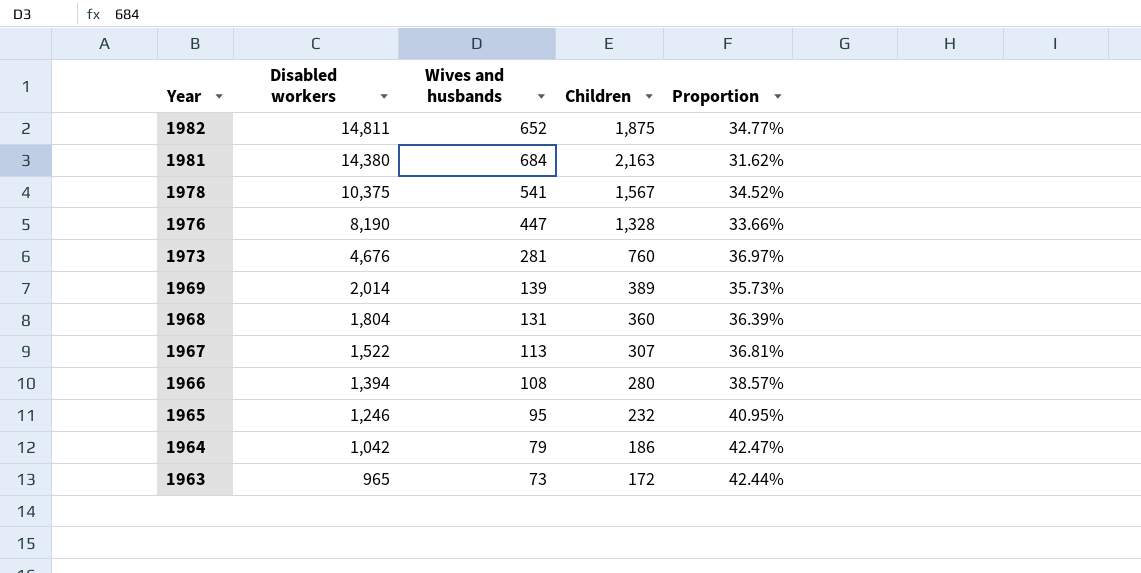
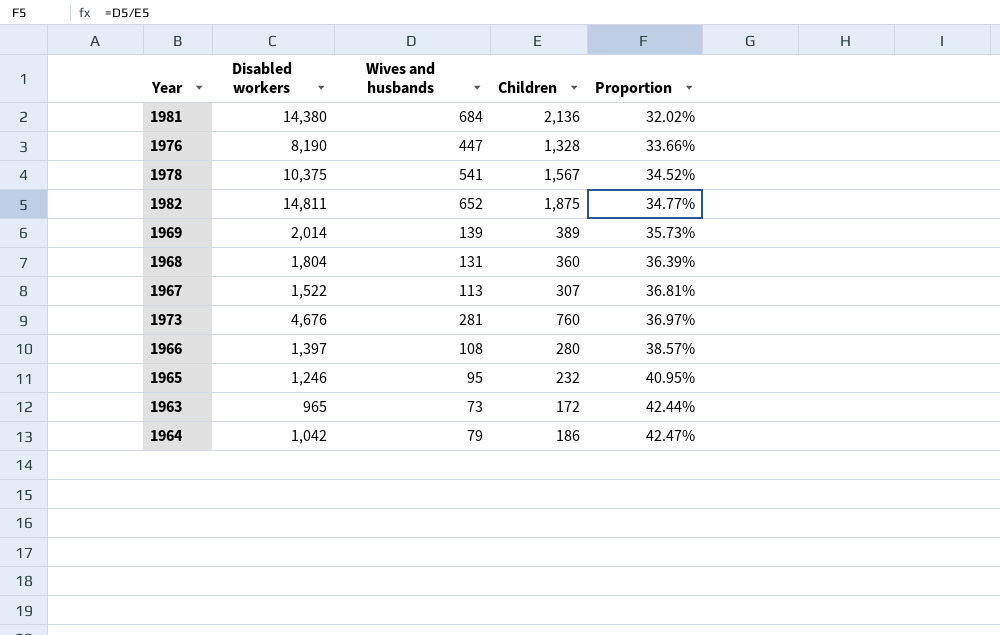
row order: Year descending -> Proportion ascending
1981 | Children: 2,163 -> 2,136
1981 | Proportion: 31.62% -> 32.02%
1966 | Disabled workers: 1,394 -> 1,397

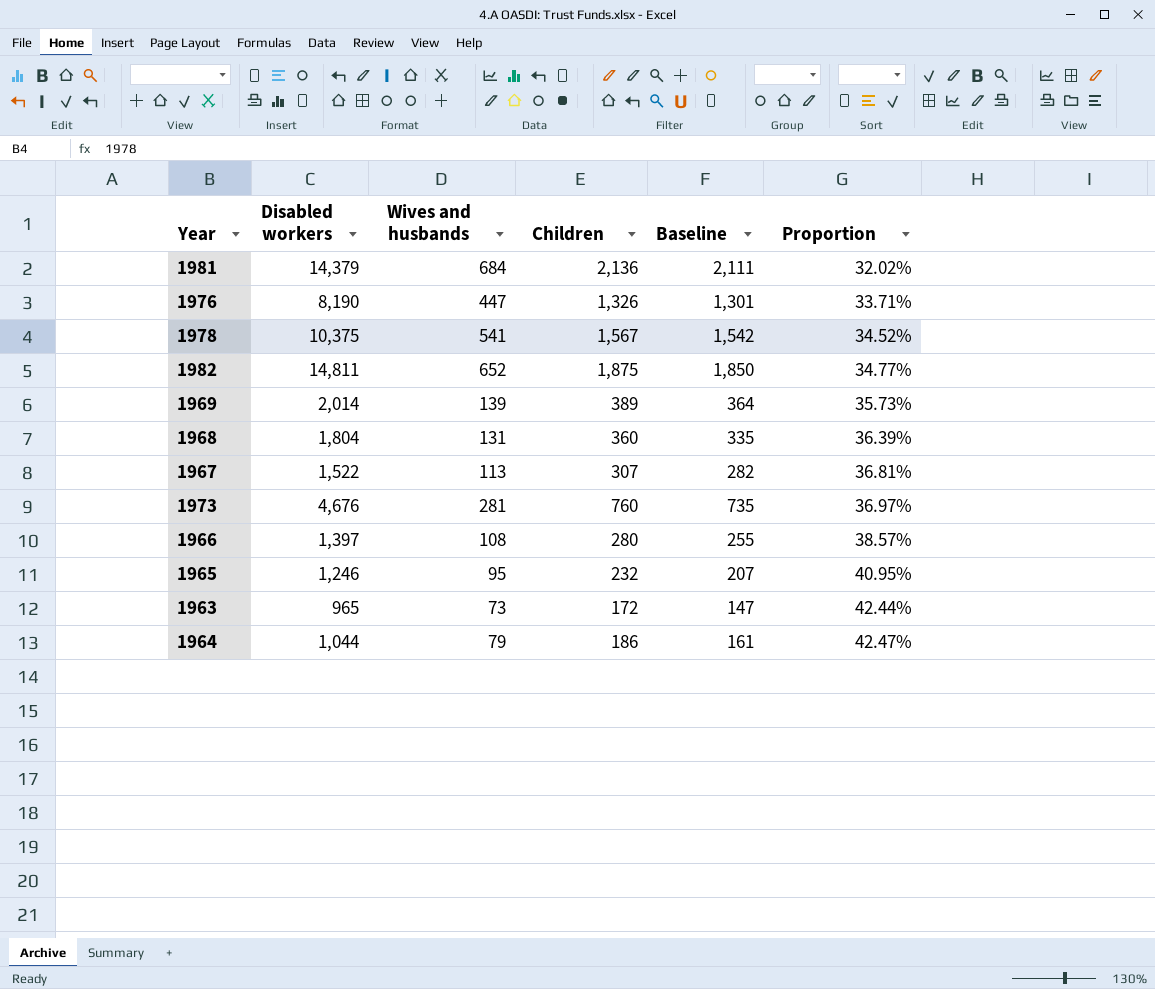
column Baseline | formula: none -> [Children] - 25
1981 | Disabled workers: 14,380 -> 14,379
1976 | Children: 1,328 -> 1,326
1976 | Proportion: 33.66% -> 33.71%
1964 | Disabled workers: 1,042 -> 1,044

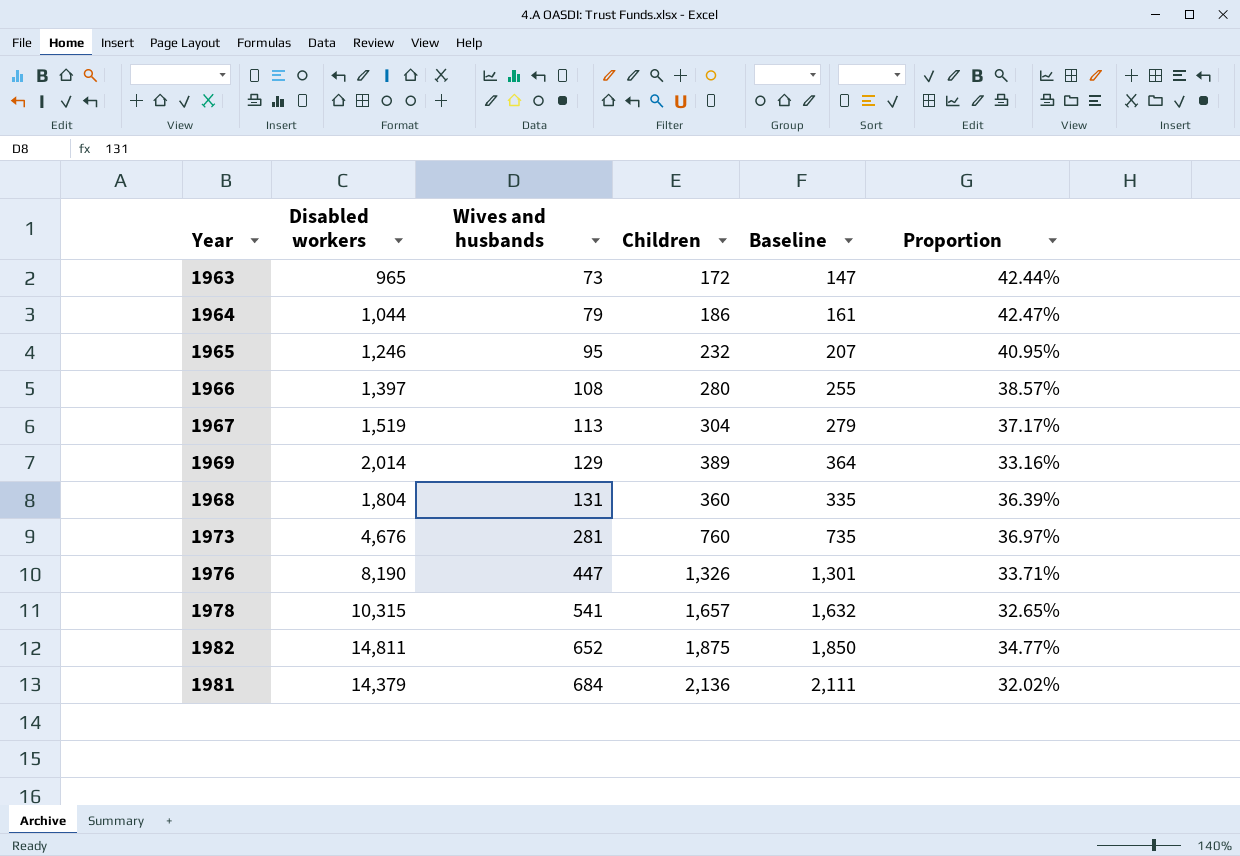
row order: Proportion ascending -> Wives and husbands ascending
1967 | Disabled workers: 1,522 -> 1,519
1967 | Children: 307 -> 304
1967 | Baseline: 282 -> 279
1967 | Proportion: 36.81% -> 37.17%
1969 | Wives and husbands: 139 -> 129
1969 | Proportion: 35.73% -> 33.16%
1978 | Disabled workers: 10,375 -> 10,315
1978 | Children: 1,567 -> 1,657
1978 | Baseline: 1,542 -> 1,632
1978 | Proportion: 34.52% -> 32.65%

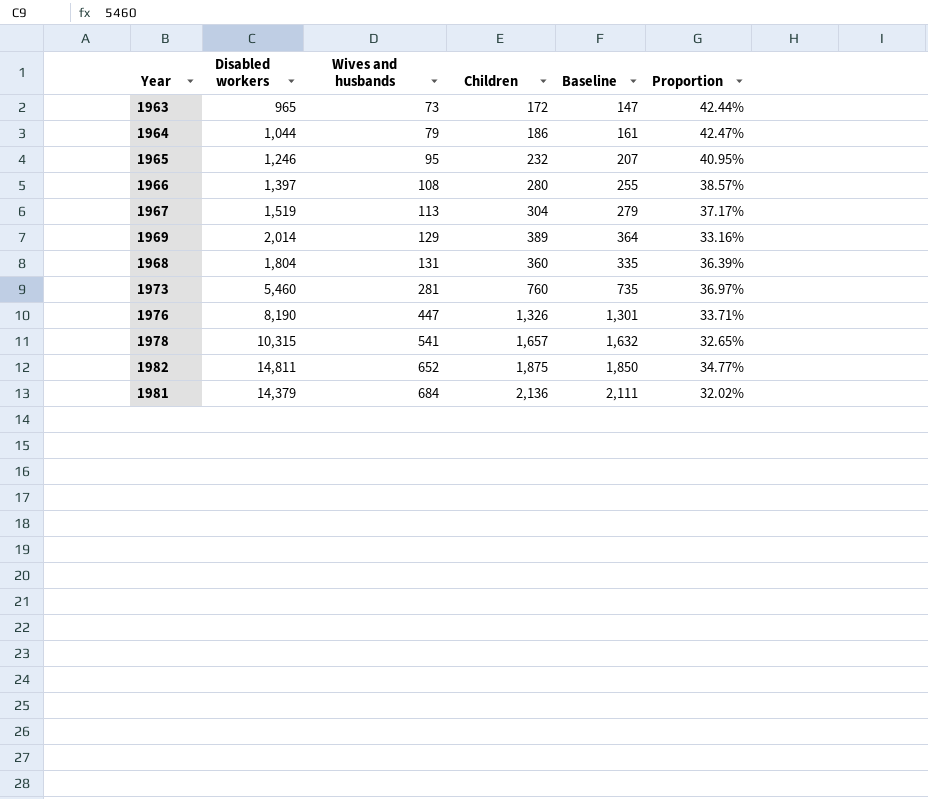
1973 | Disabled workers: 4,676 -> 5,460

